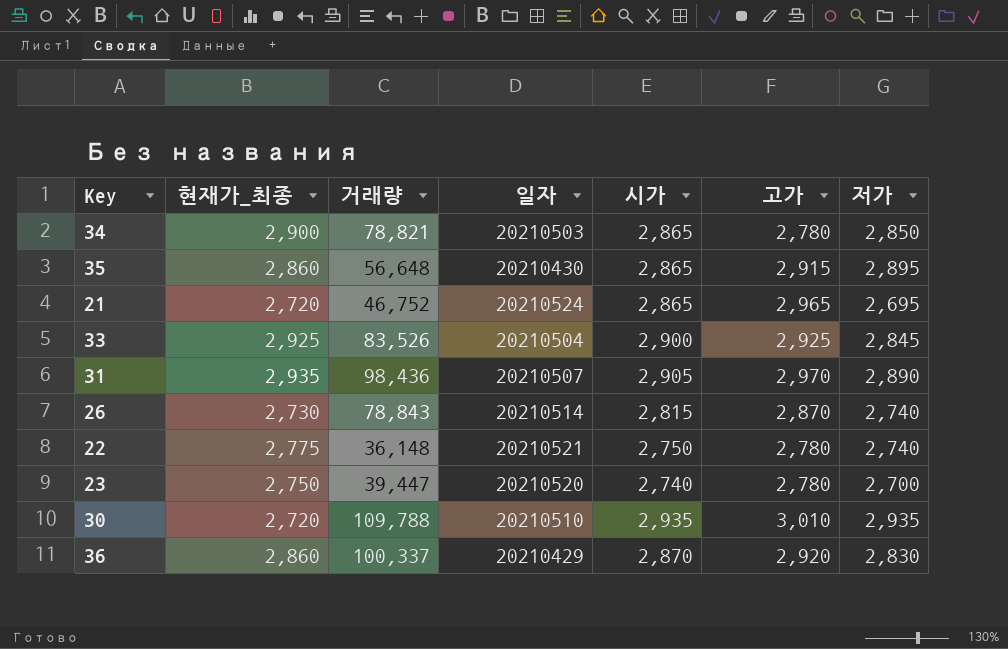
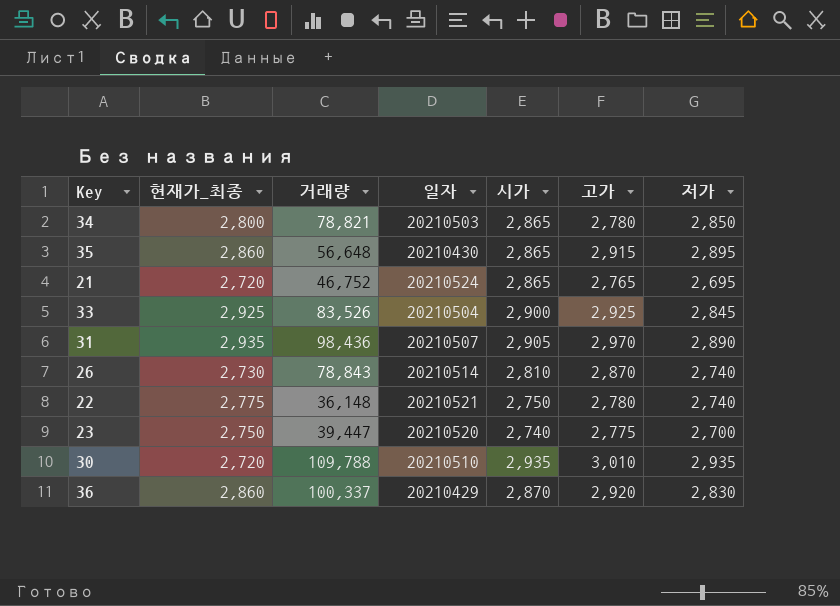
34 | 현재가_최종: 2,900 -> 2,800
21 | 고가: 2,965 -> 2,765
26 | 시가: 2,815 -> 2,810
23 | 고가: 2,780 -> 2,775

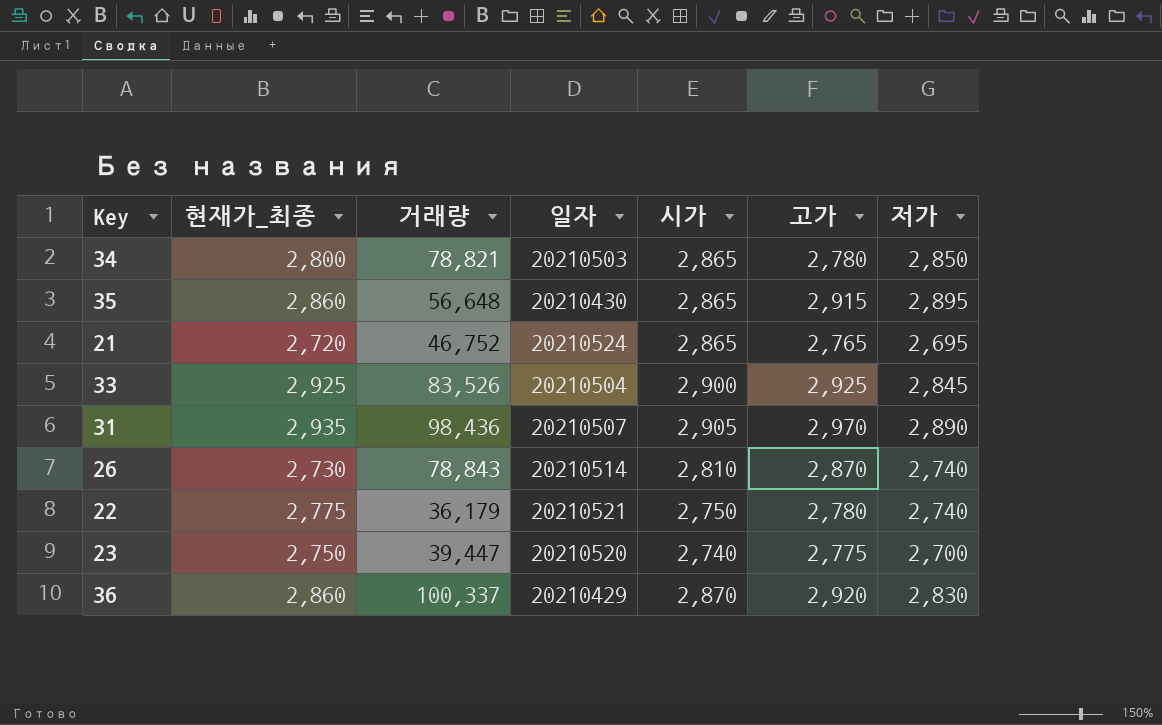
row 30: 2,720 | 109,788 | 20210510 | 2,935 | 3,010 | 2,935 -> none
22 | 거래량: 36,148 -> 36,179

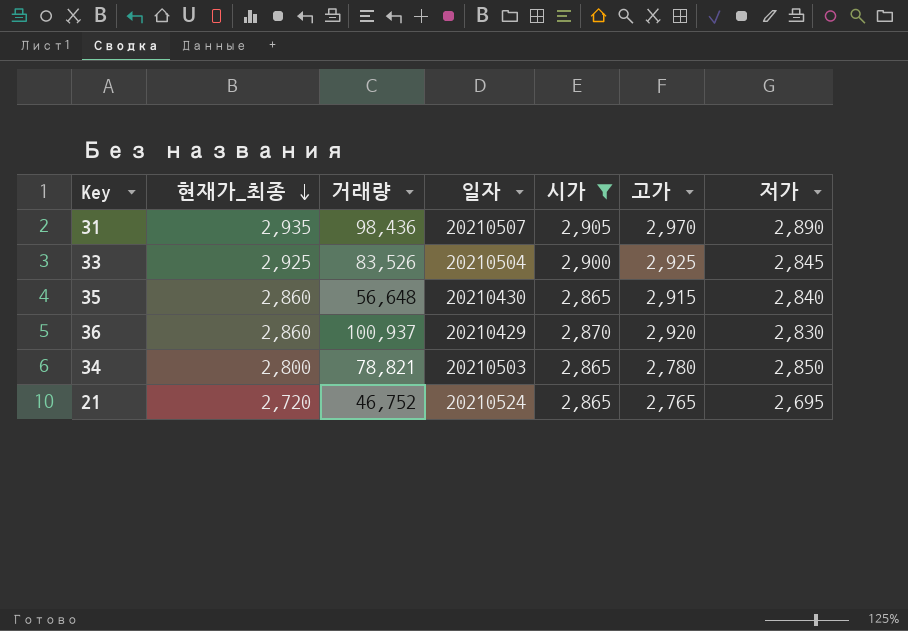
filter: none -> 시가 >= 2,865
row order: none -> 현재가_최종 descending
35 | 저가: 2,895 -> 2,840
36 | 거래량: 100,337 -> 100,937

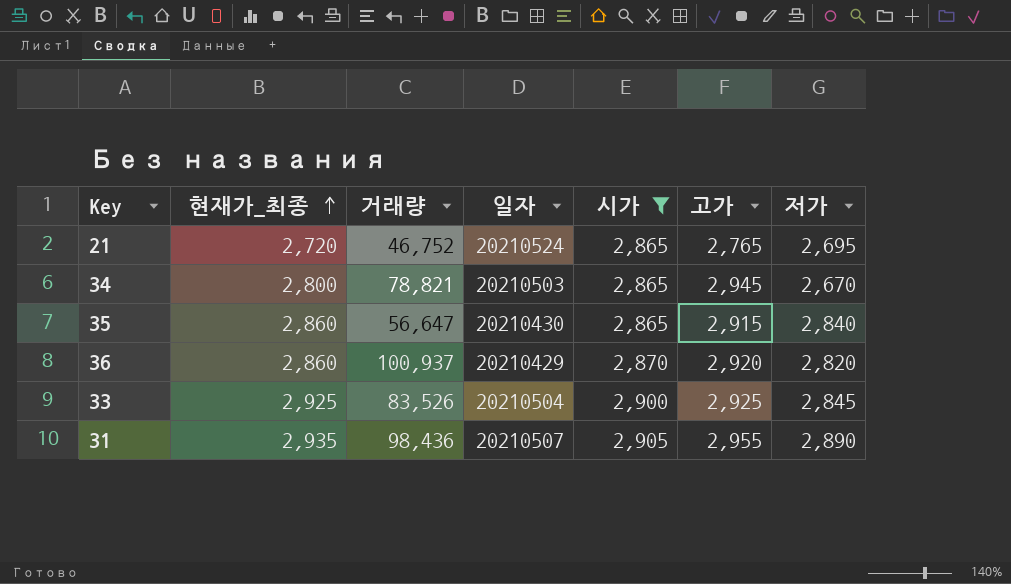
row order: 현재가_최종 descending -> 현재가_최종 ascending
34 | 고가: 2,780 -> 2,945
34 | 저가: 2,850 -> 2,670
35 | 거래량: 56,648 -> 56,647
36 | 저가: 2,830 -> 2,820
31 | 고가: 2,970 -> 2,955

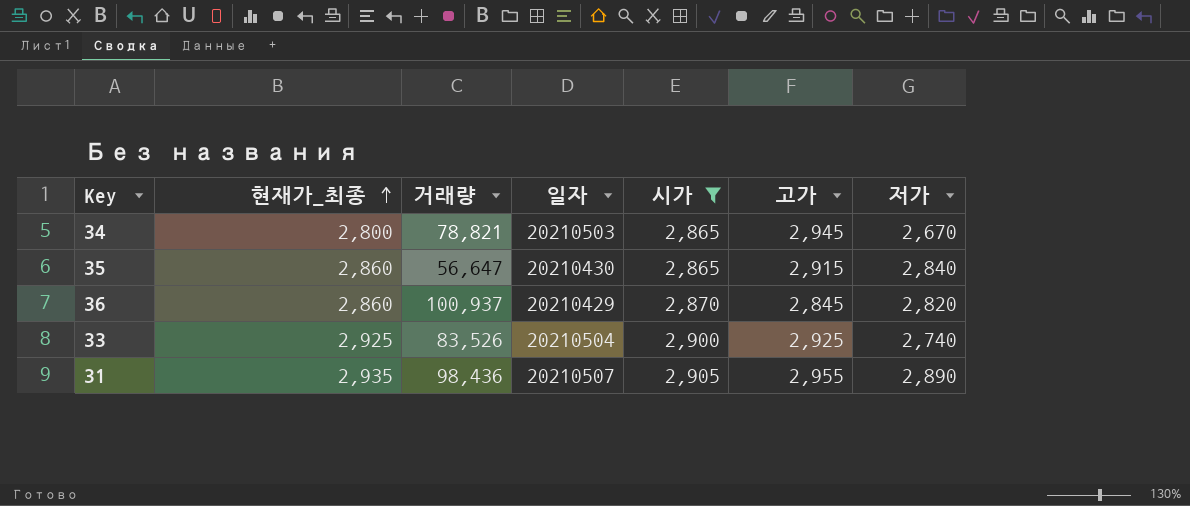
row 21: 2,720 | 46,752 | 20210524 | 2,865 | 2,765 | 2,695 -> none
36 | 고가: 2,920 -> 2,845
33 | 저가: 2,845 -> 2,740

